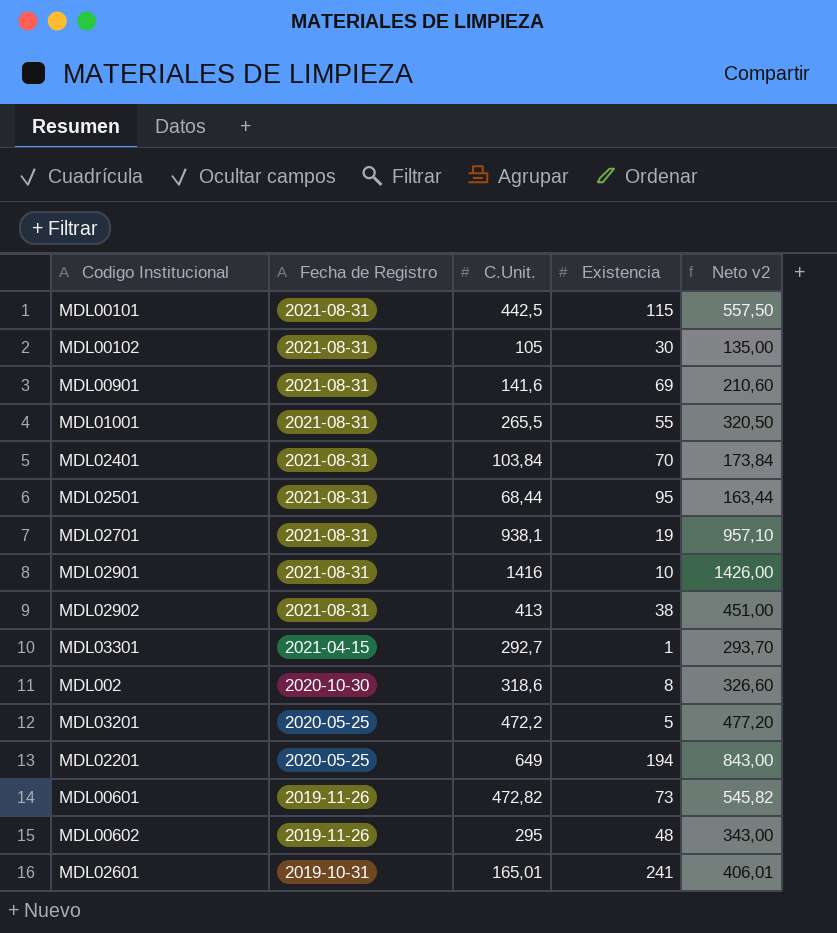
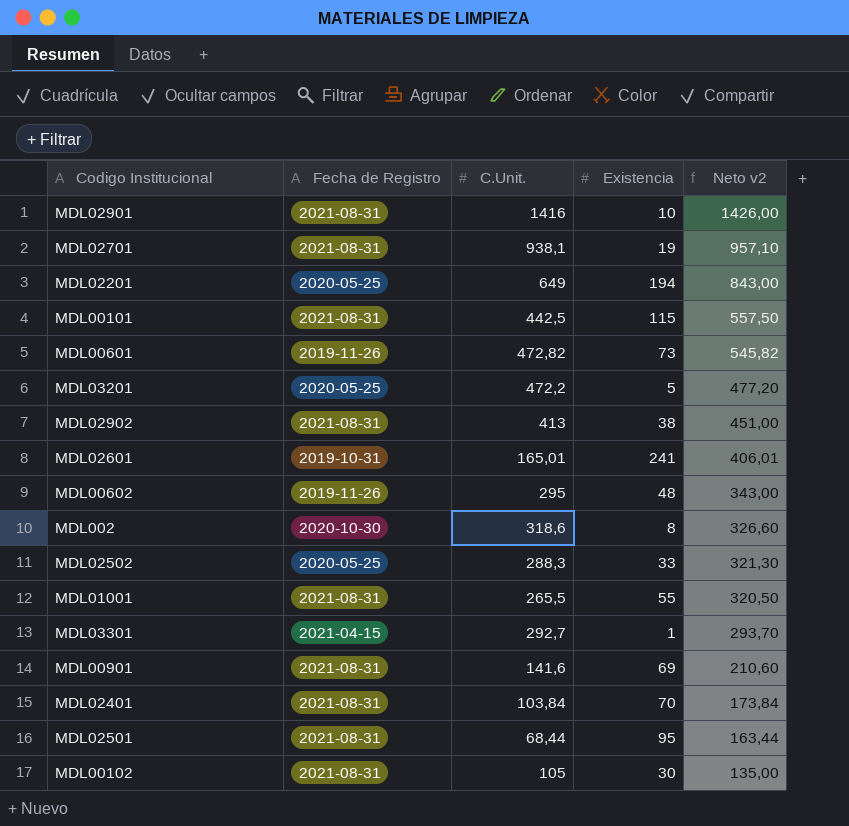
row order: Fecha de Registro descending -> Neto v2 descending
row MDL02502: none -> 2020-05-25 | 288,3 | 33 | 321,30

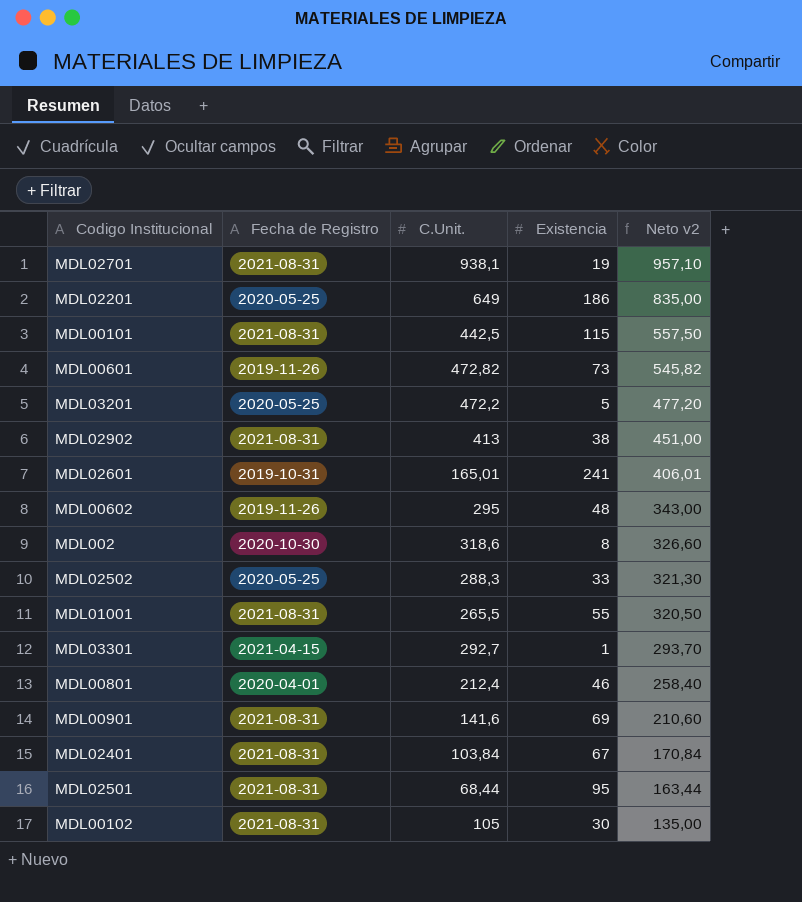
row MDL02901: 2021-08-31 | 1416 | 10 | 1426,00 -> none
MDL02201 | Existencia: 194 -> 186
MDL02201 | Neto v2: 843,00 -> 835,00
row MDL00801: none -> 2020-04-01 | 212,4 | 46 | 258,40
MDL02401 | Existencia: 70 -> 67
MDL02401 | Neto v2: 173,84 -> 170,84

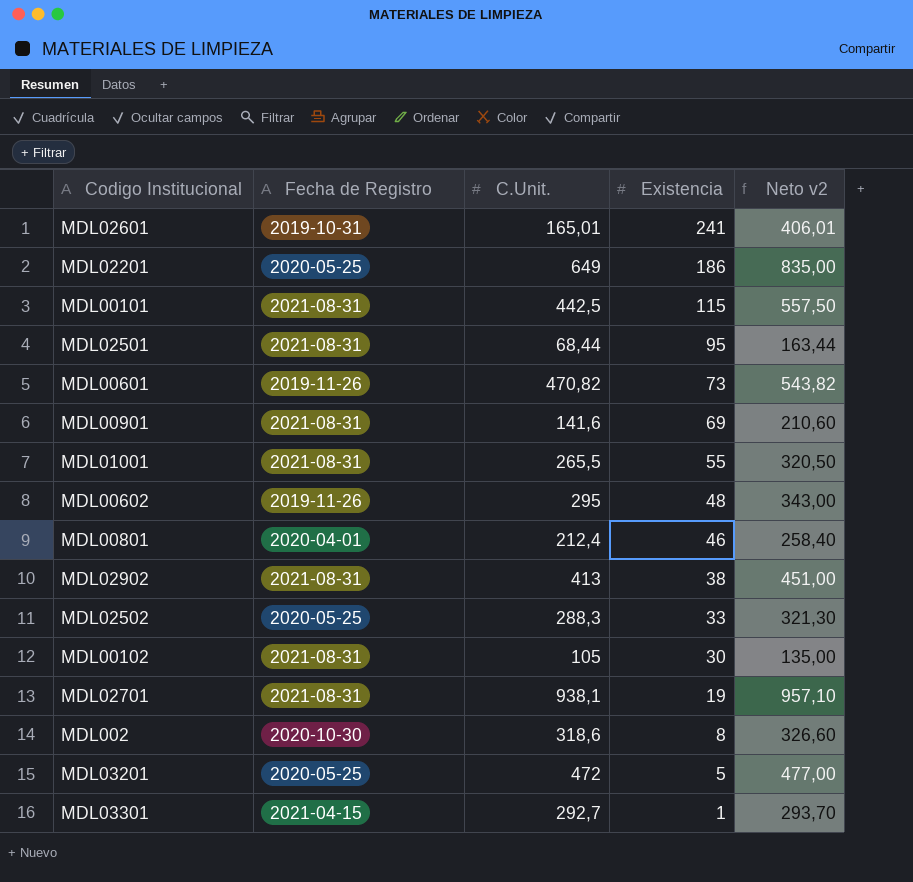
row order: Neto v2 descending -> Existencia descending
row MDL02401: 2021-08-31 | 103,84 | 67 | 170,84 -> none
MDL00601 | C.Unit.: 472,82 -> 470,82
MDL00601 | Neto v2: 545,82 -> 543,82
MDL03201 | C.Unit.: 472,2 -> 472
MDL03201 | Neto v2: 477,20 -> 477,00

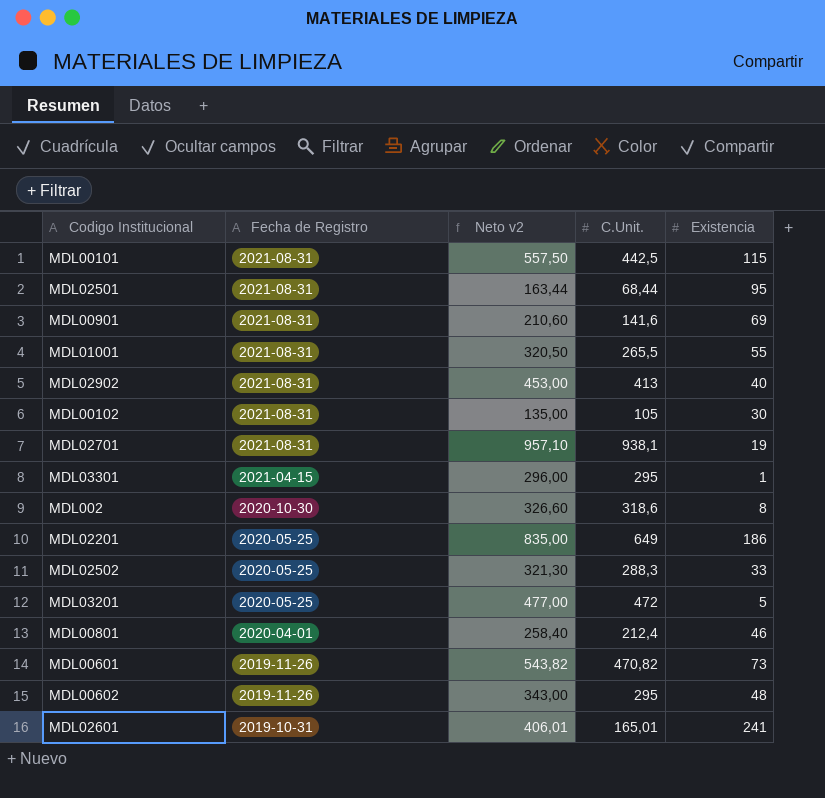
row order: Existencia descending -> Fecha de Registro descending
column Neto v2 | position: 5 -> 3
MDL02902 | Neto v2: 451,00 -> 453,00
MDL02902 | Existencia: 38 -> 40
MDL03301 | Neto v2: 293,70 -> 296,00
MDL03301 | C.Unit.: 292,7 -> 295

